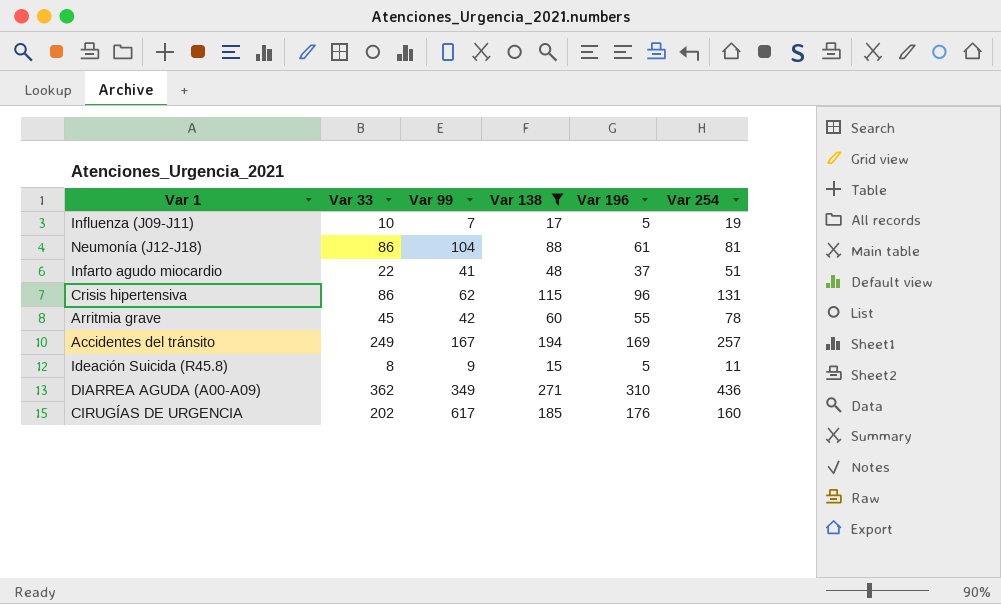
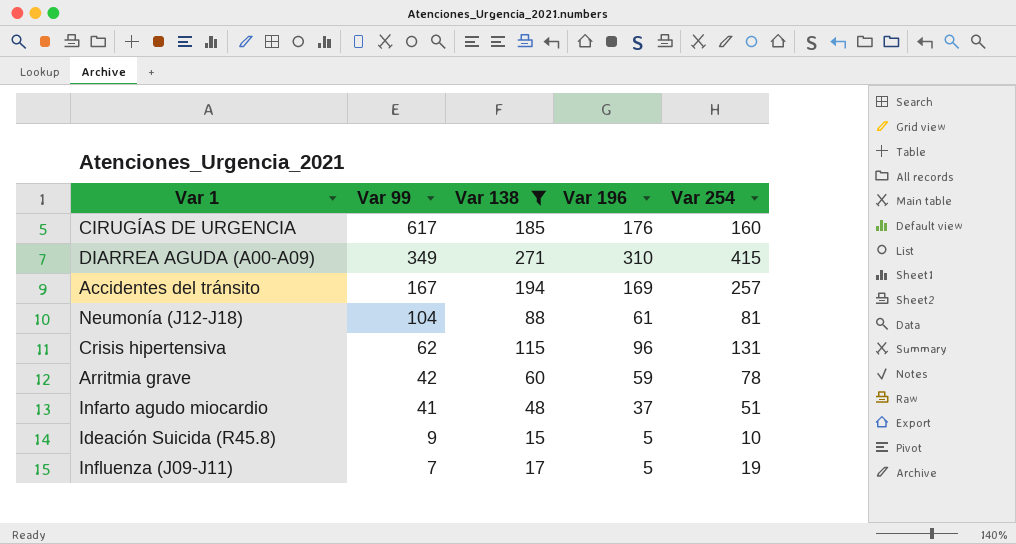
row order: none -> Var 99 descending
column Var 33 | position: 2 -> none
DIARREA AGUDA (A00-A09) | Var 254: 436 -> 415
Arritmia grave | Var 196: 55 -> 59
Ideación Suicida (R45.8) | Var 254: 11 -> 10

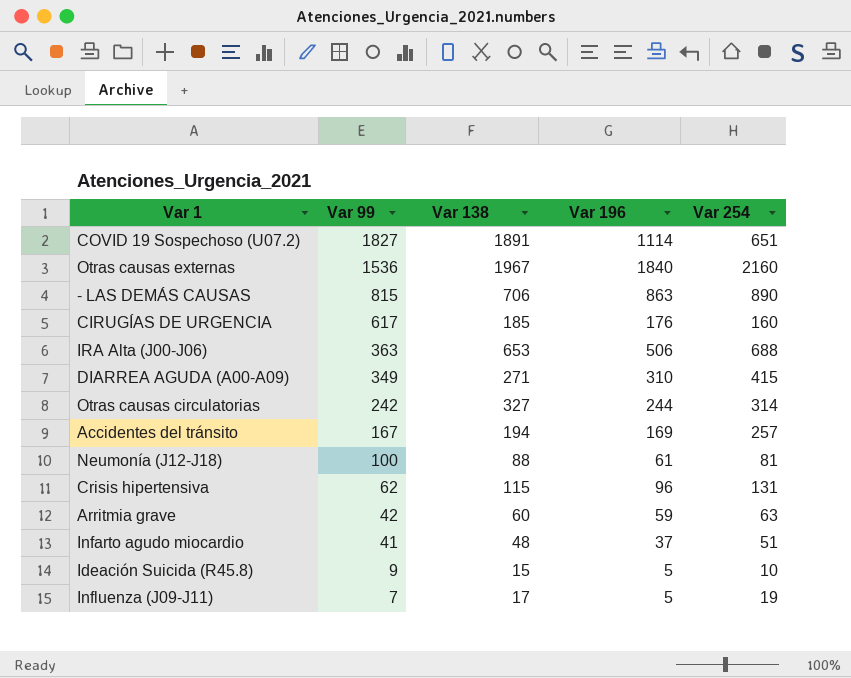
filter: Var 138 <= 271 -> none
Neumonía (J12-J18) | Var 99: 104 -> 100
Arritmia grave | Var 254: 78 -> 63

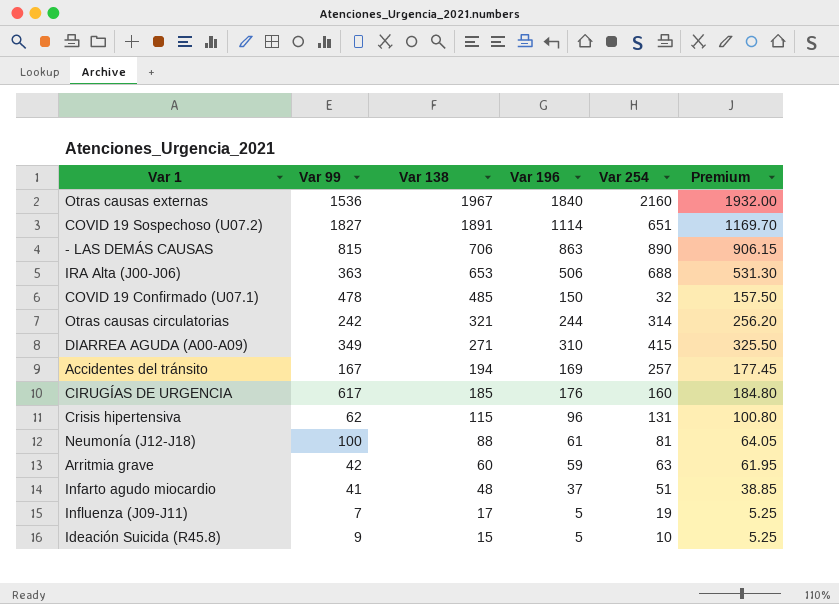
row order: Var 99 descending -> Var 138 descending
column Premium | formula: none -> [Var 196] * 1.05
row COVID 19 Confirmado (U07.1): none -> 478 | 485 | 150 | 32 | 157.50
Otras causas circulatorias | Var 138: 327 -> 321

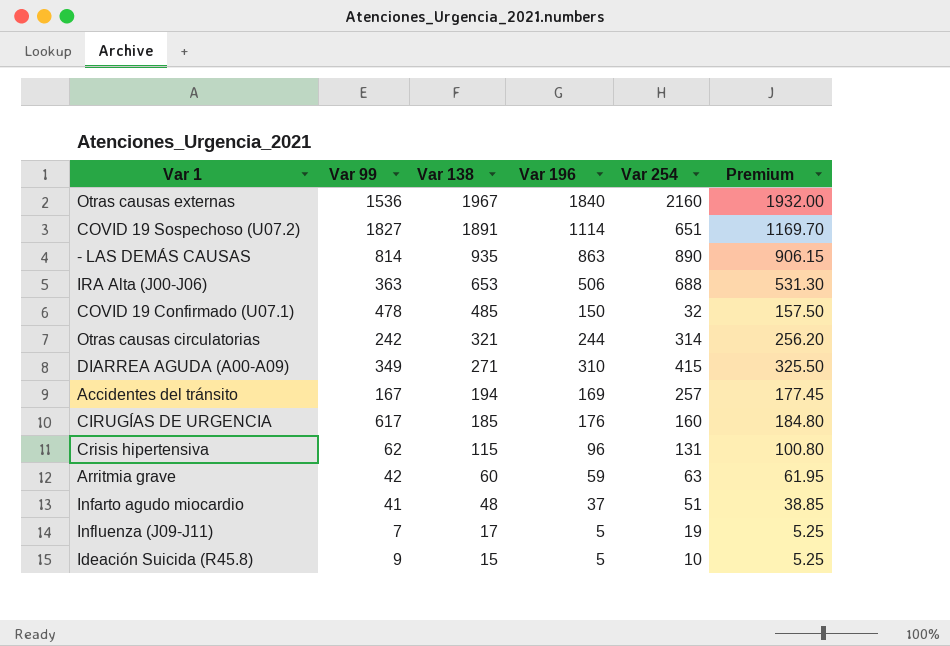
row Neumonía (J12-J18): 100 | 88 | 61 | 81 | 64.05 -> none
- LAS DEMÁS CAUSAS | Var 99: 815 -> 814
- LAS DEMÁS CAUSAS | Var 138: 706 -> 935

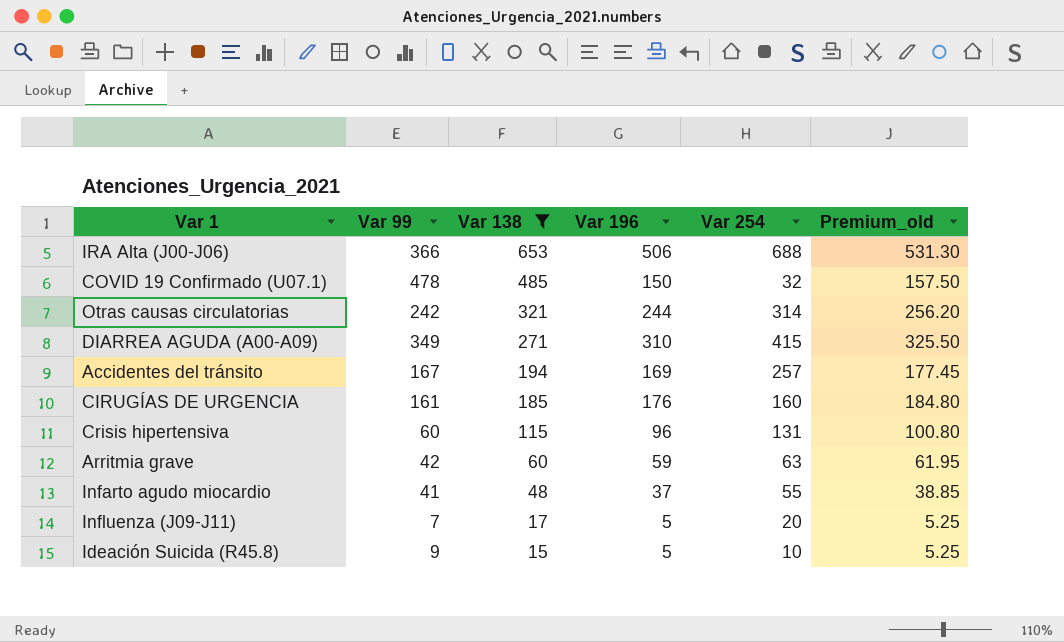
filter: none -> Var 138 <= 653
column name: Premium -> Premium_old
IRA Alta (J00-J06) | Var 99: 363 -> 366
CIRUGÍAS DE URGENCIA | Var 99: 617 -> 161
Crisis hipertensiva | Var 99: 62 -> 60
Infarto agudo miocardio | Var 254: 51 -> 55
Influenza (J09-J11) | Var 254: 19 -> 20

